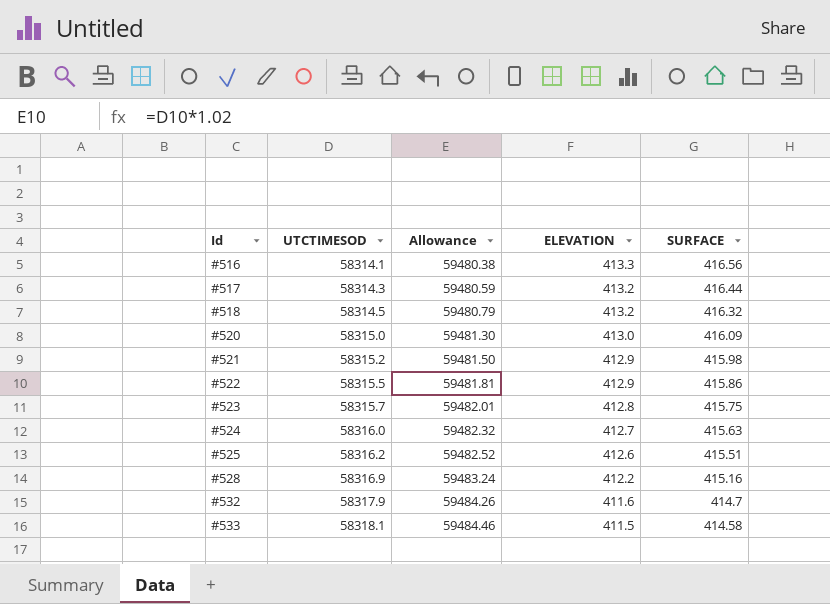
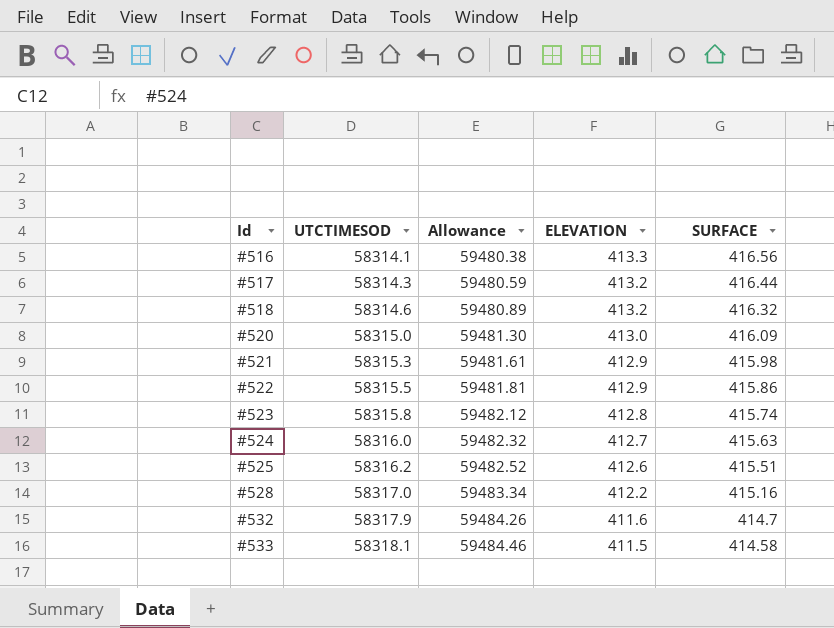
#518 | UTCTIMESOD: 58314.5 -> 58314.6
#518 | Allowance: 59480.79 -> 59480.89
#521 | UTCTIMESOD: 58315.2 -> 58315.3
#521 | Allowance: 59481.50 -> 59481.61
#523 | UTCTIMESOD: 58315.7 -> 58315.8
#523 | Allowance: 59482.01 -> 59482.12
#523 | SURFACE: 415.75 -> 415.74
#528 | UTCTIMESOD: 58316.9 -> 58317.0
#528 | Allowance: 59483.24 -> 59483.34

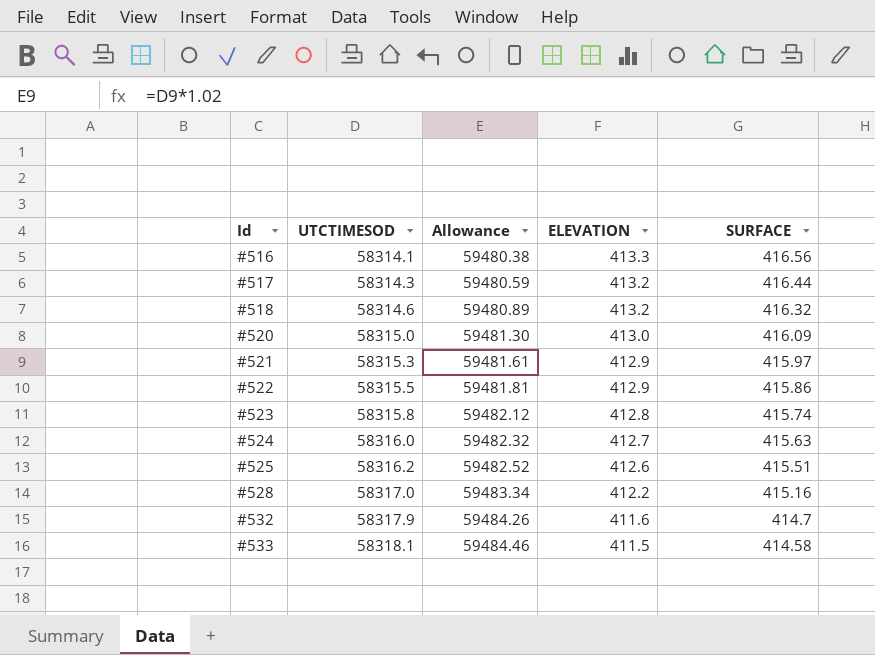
#521 | SURFACE: 415.98 -> 415.97

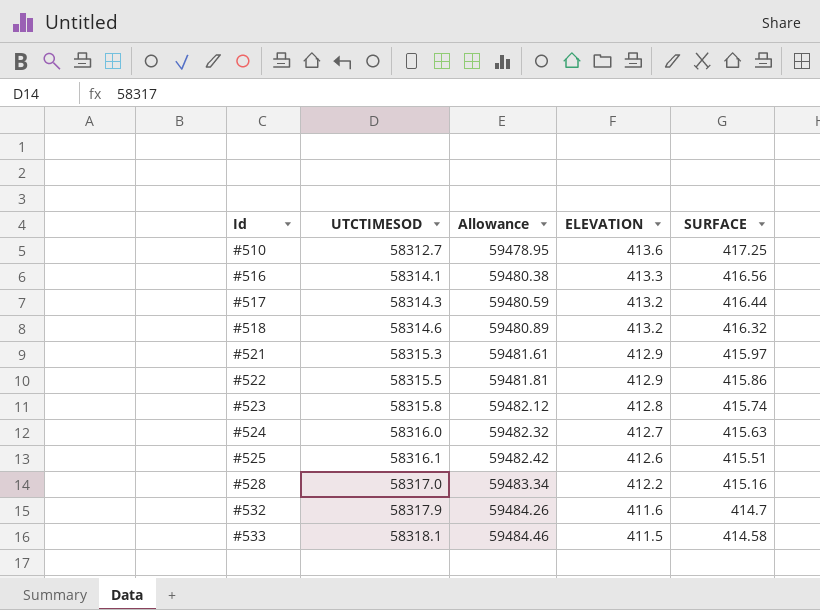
row #520: 58315.0 | 59481.30 | 413.0 | 416.09 -> none
row #510: none -> 58312.7 | 59478.95 | 413.6 | 417.25
#525 | UTCTIMESOD: 58316.2 -> 58316.1
#525 | Allowance: 59482.52 -> 59482.42

